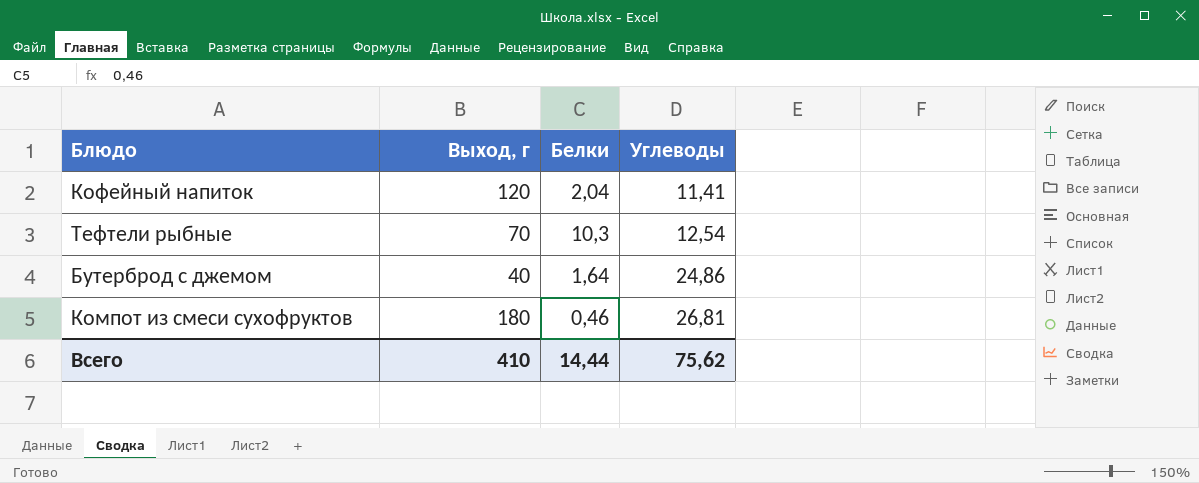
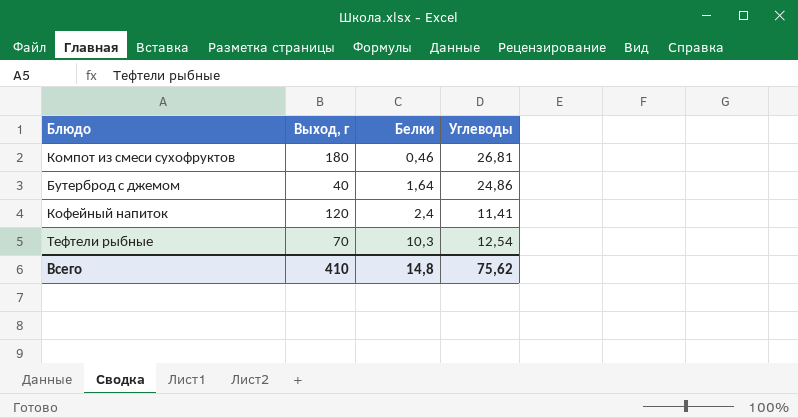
row order: Углеводы ascending -> Белки ascending
Кофейный напиток | Белки: 2,04 -> 2,4
Всего | Белки: 14,44 -> 14,8

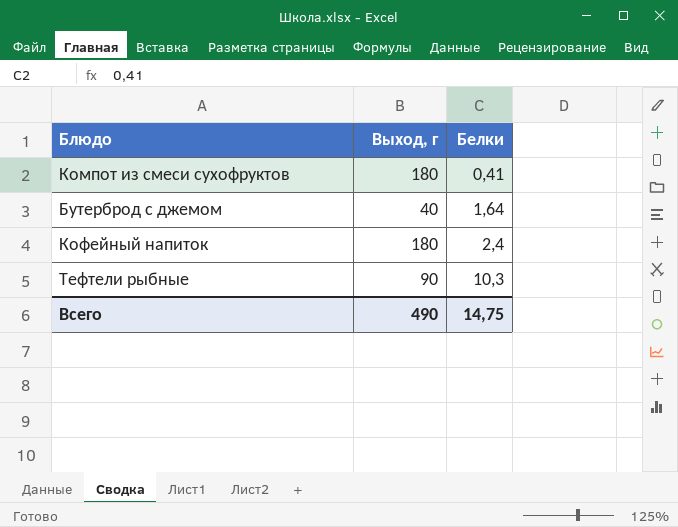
column Углеводы | position: 4 -> none
Компот из смеси сухофруктов | Белки: 0,46 -> 0,41
Кофейный напиток | Выход, г: 120 -> 180
Тефтели рыбные | Выход, г: 70 -> 90
Всего | Выход, г: 410 -> 490
Всего | Белки: 14,8 -> 14,75

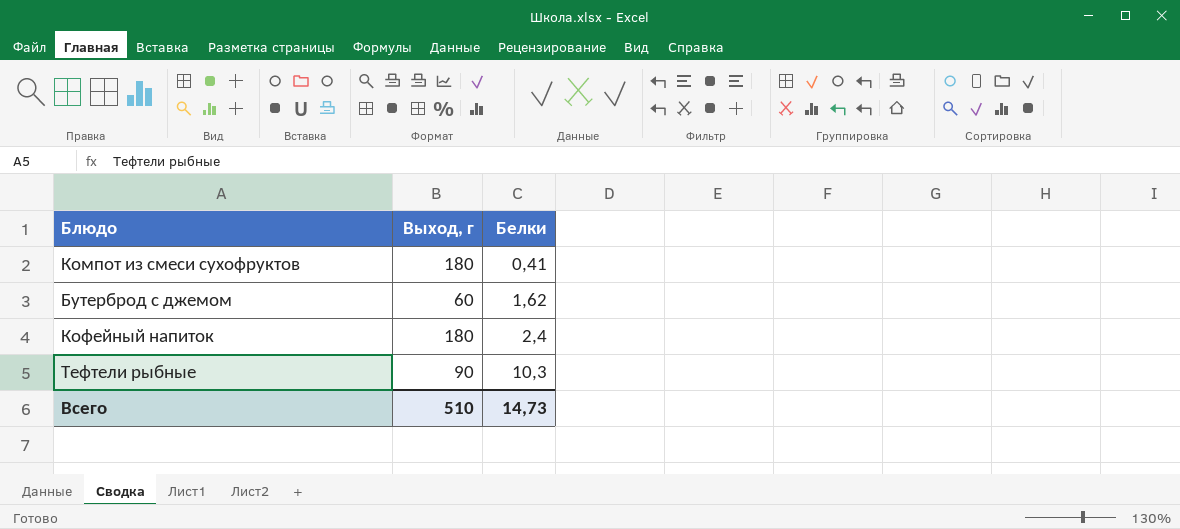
Бутерброд с джемом | Выход, г: 40 -> 60
Бутерброд с джемом | Белки: 1,64 -> 1,62
Всего | Выход, г: 490 -> 510
Всего | Белки: 14,75 -> 14,73

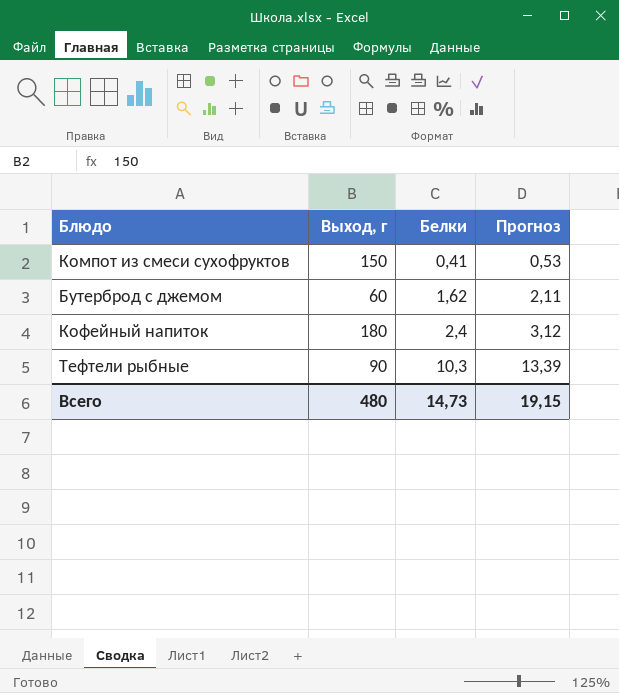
column Прогноз | formula: none -> [Белки] * 1,3
Компот из смеси сухофруктов | Выход, г: 180 -> 150
Всего | Выход, г: 510 -> 480

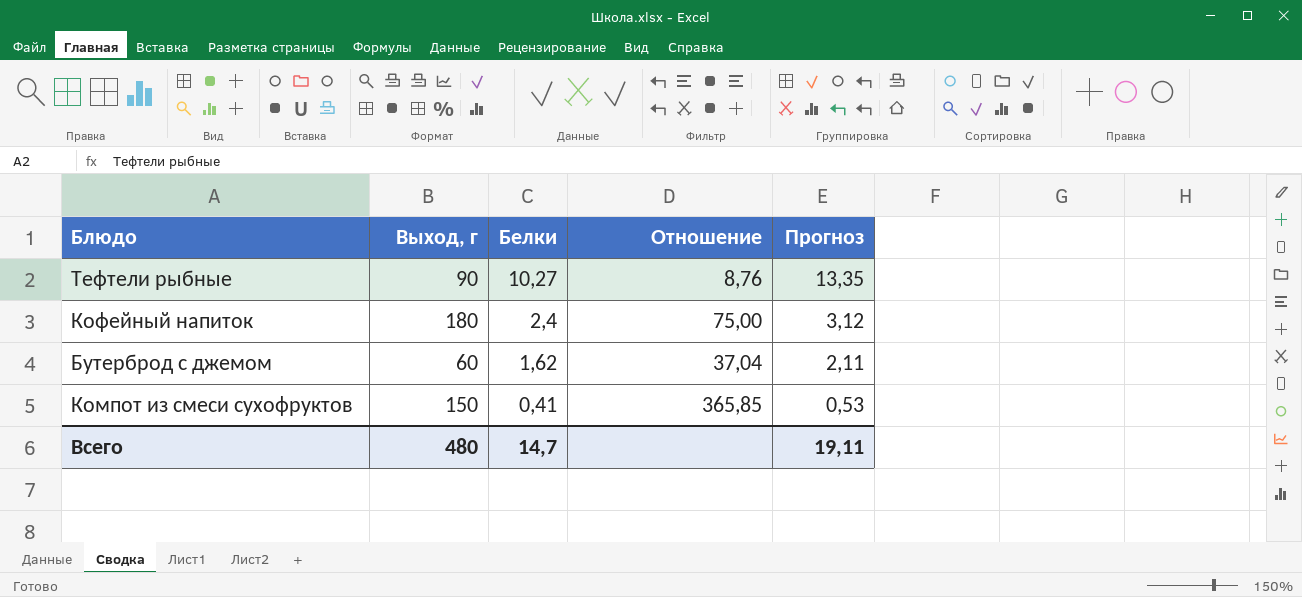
row order: Белки ascending -> Белки descending
column Отношение | formula: none -> [Выход, г] / [Белки]
Тефтели рыбные | Белки: 10,3 -> 10,27
Тефтели рыбные | Прогноз: 13,39 -> 13,35
Всего | Белки: 14,73 -> 14,7
Всего | Прогноз: 19,15 -> 19,11

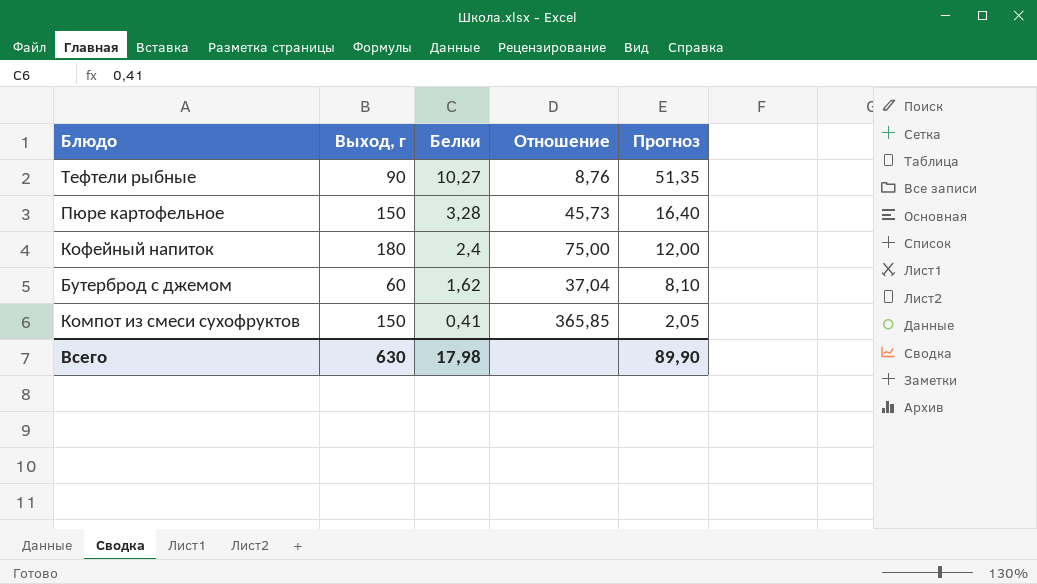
column Прогноз | formula: [Белки] * 1,3 -> [Белки] * 5
row Пюре картофельное: none -> 150 | 3,28 | 45,73 | 16,40
Всего | Выход, г: 480 -> 630
Всего | Белки: 14,7 -> 17,98
Всего | Прогноз: 19,11 -> 89,90

